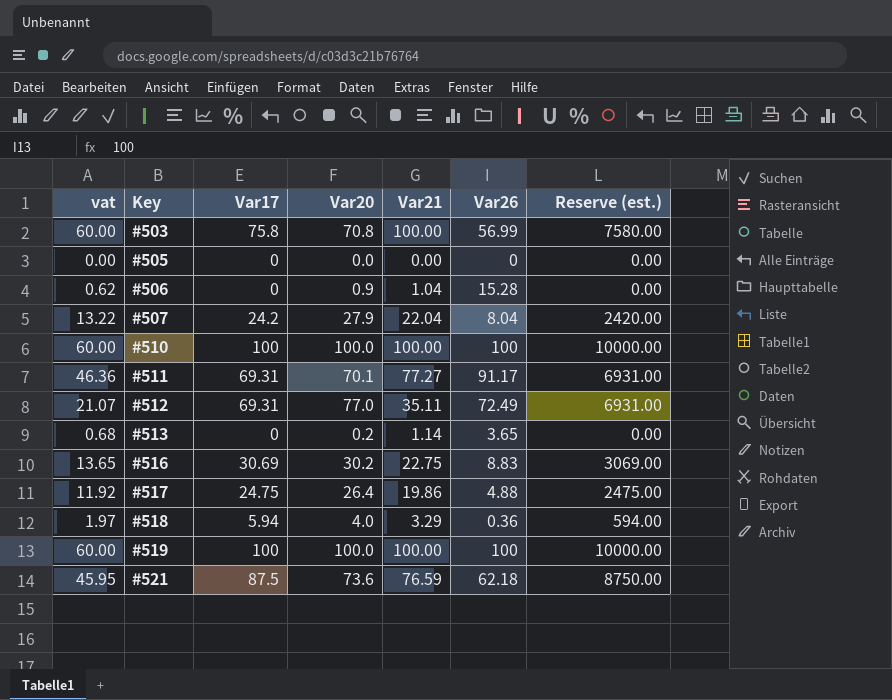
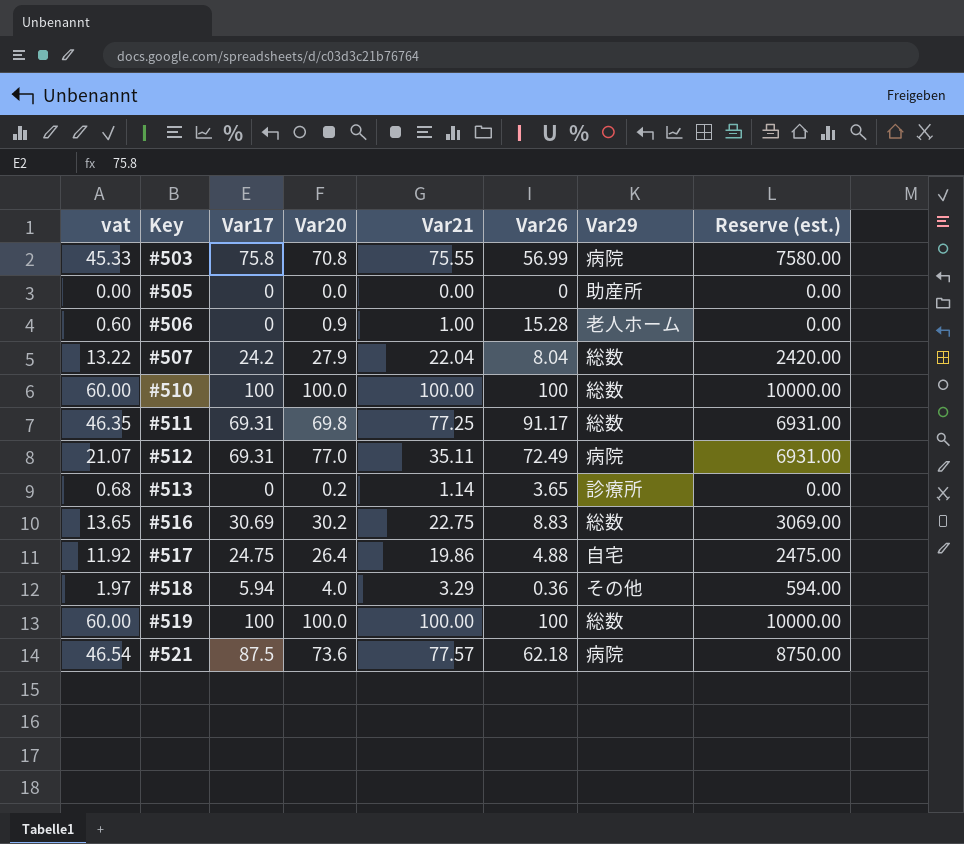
column Var29 | position: none -> 7
#503 | vat: 60.00 -> 45.33
#503 | Var21: 100.00 -> 75.55
#506 | vat: 0.62 -> 0.60
#506 | Var21: 1.04 -> 1.00
#511 | vat: 46.36 -> 46.35
#511 | Var20: 70.1 -> 69.8
#511 | Var21: 77.27 -> 77.25
#521 | vat: 45.95 -> 46.54
#521 | Var21: 76.59 -> 77.57

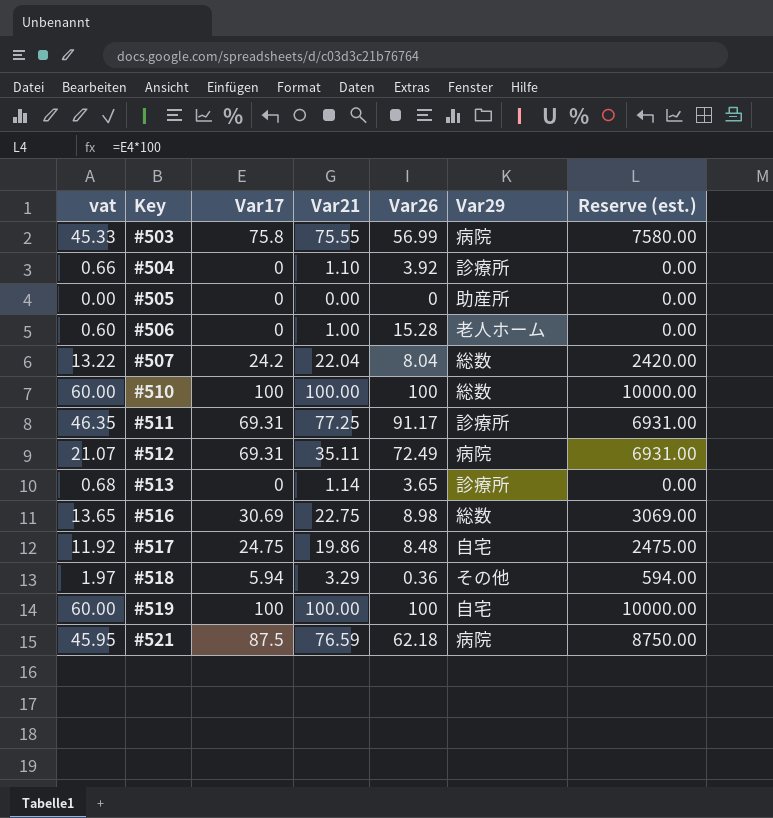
column Var20 | position: 4 -> none
row #504: none -> 0.66 | 0 | 1.10 | 3.92 | 診療所 | 0.00
#511 | Var29: 総数 -> 診療所
#516 | Var26: 8.83 -> 8.98
#517 | Var26: 4.88 -> 8.48
#519 | Var29: 総数 -> 自宅
#521 | vat: 46.54 -> 45.95
#521 | Var21: 77.57 -> 76.59

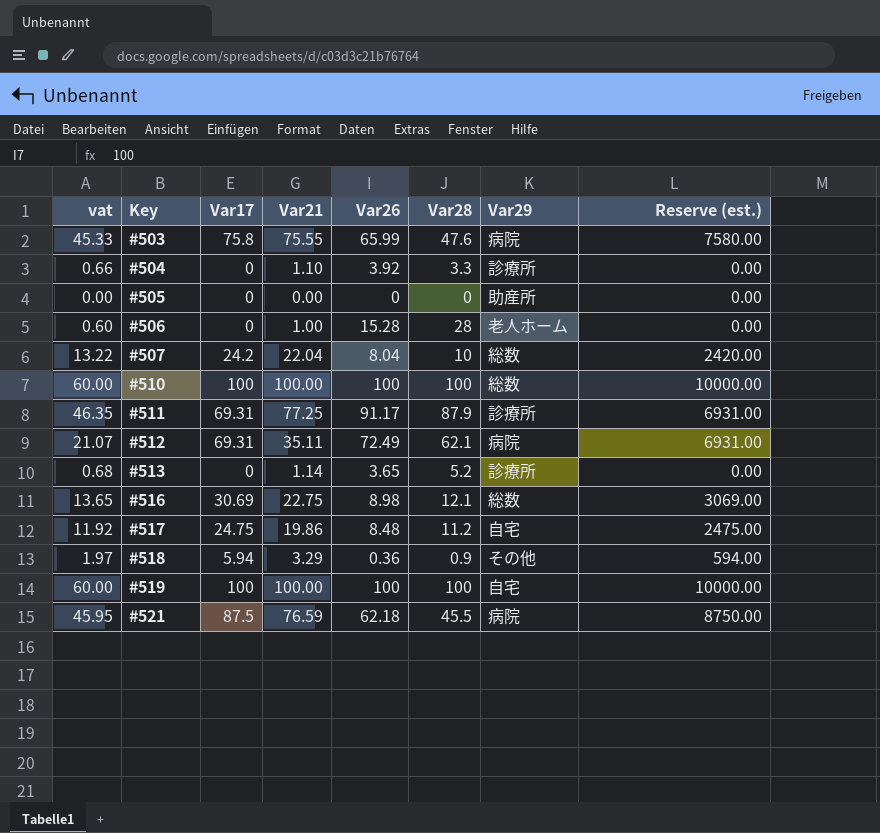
column Var28 | position: none -> 6
#503 | Var26: 56.99 -> 65.99

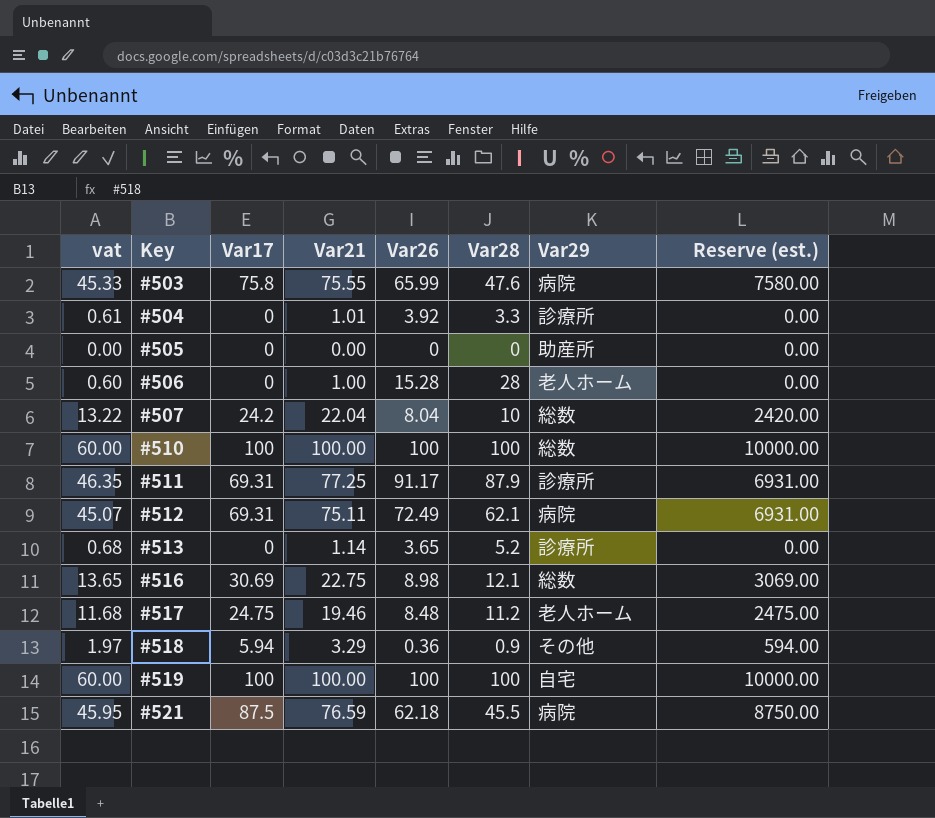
#504 | vat: 0.66 -> 0.61
#504 | Var21: 1.10 -> 1.01
#512 | vat: 21.07 -> 45.07
#512 | Var21: 35.11 -> 75.11
#517 | vat: 11.92 -> 11.68
#517 | Var21: 19.86 -> 19.46
#517 | Var29: 自宅 -> 老人ホーム

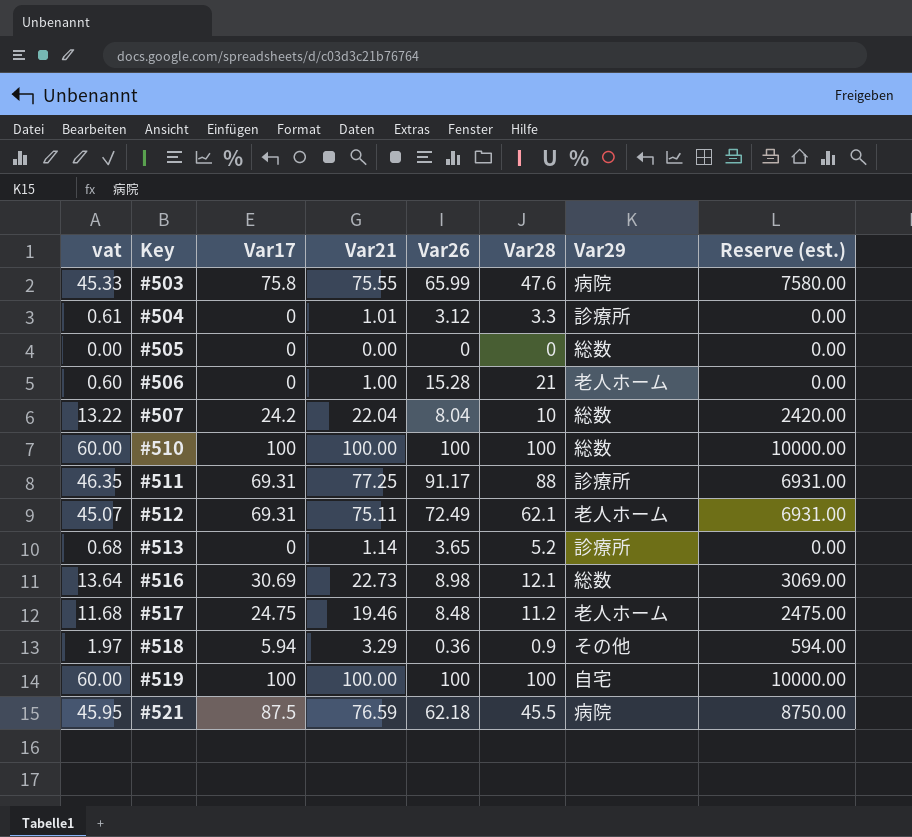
#504 | Var26: 3.92 -> 3.12
#505 | Var29: 助産所 -> 総数
#506 | Var28: 28 -> 21
#511 | Var28: 87.9 -> 88
#512 | Var29: 病院 -> 老人ホーム
#516 | vat: 13.65 -> 13.64
#516 | Var21: 22.75 -> 22.73

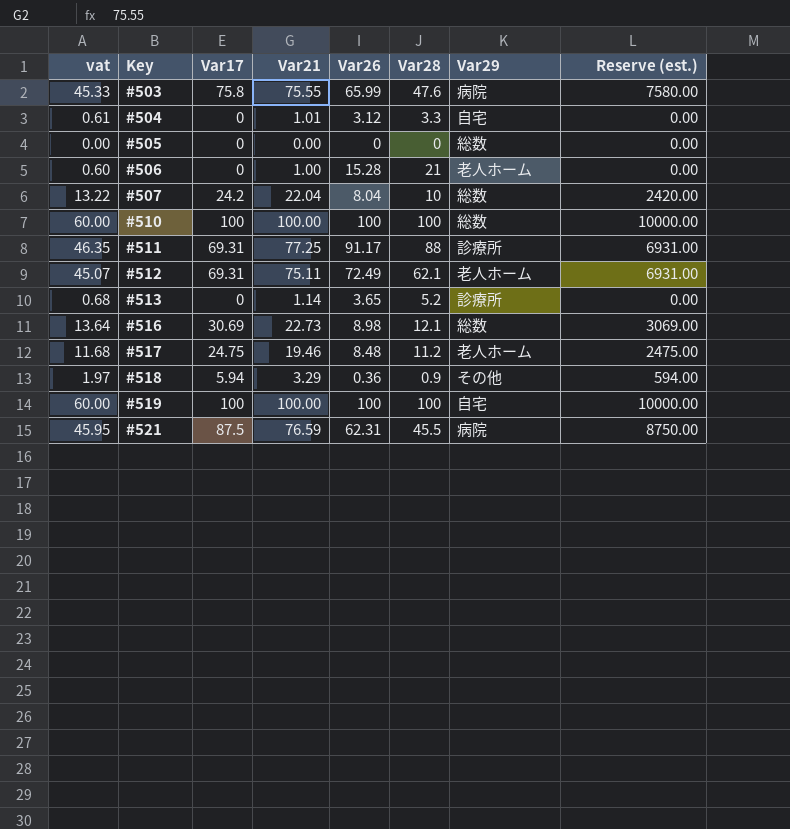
#504 | Var29: 診療所 -> 自宅
#521 | Var26: 62.18 -> 62.31

